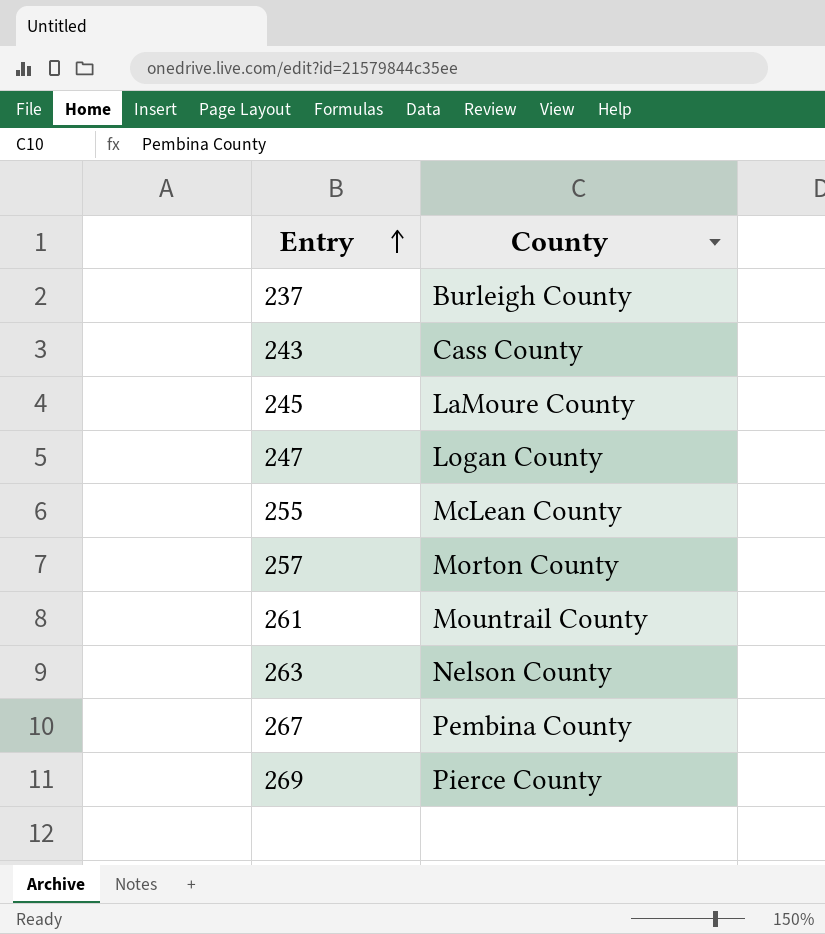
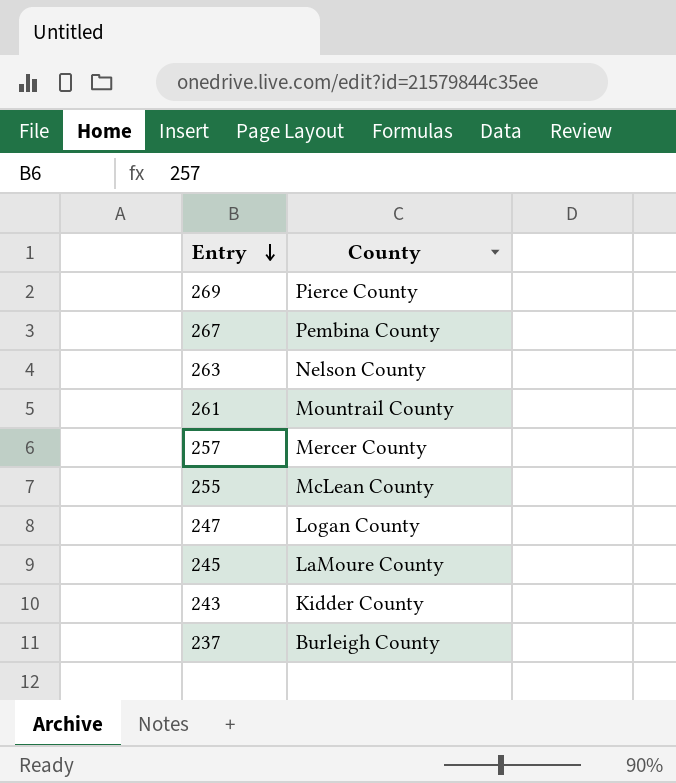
row order: Entry ascending -> Entry descending
257 | County: Morton County -> Mercer County
243 | County: Cass County -> Kidder County

